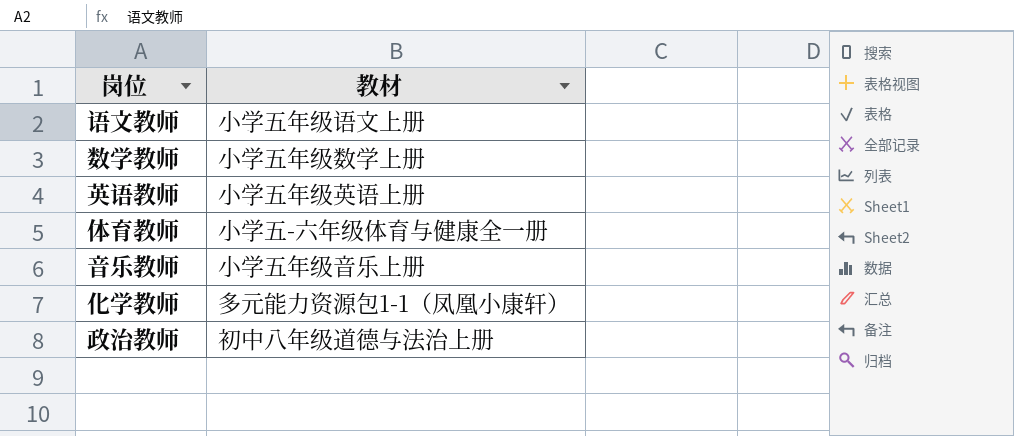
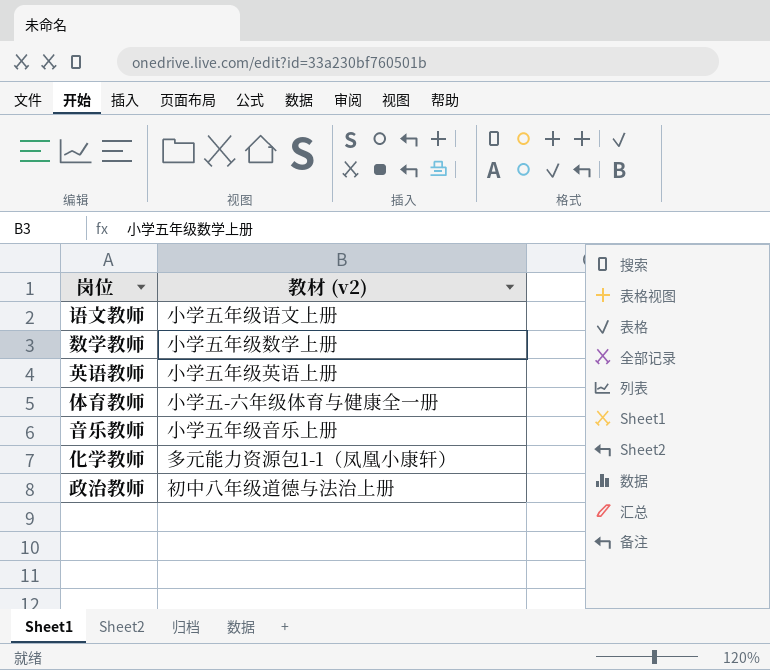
column name: 教材 -> 教材 (v2)

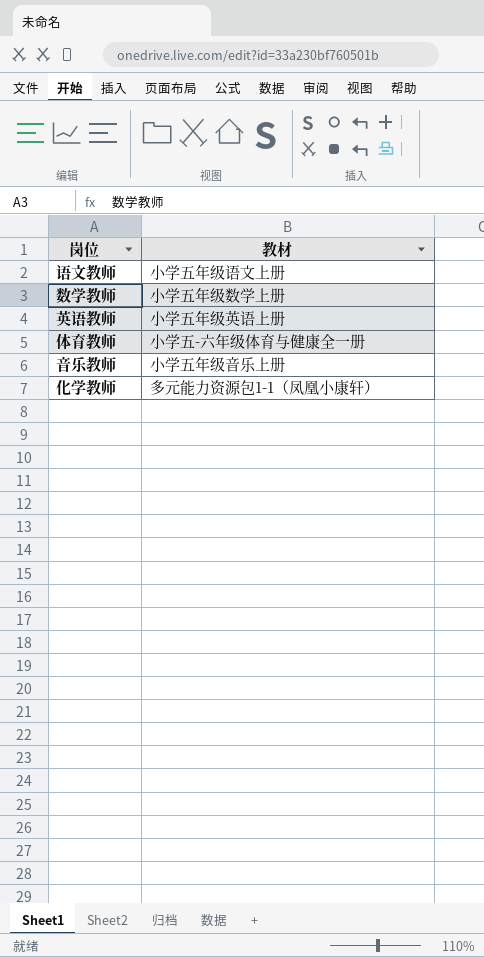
column name: 教材 (v2) -> 教材
row 政治教师: 初中八年级道德与法治上册 -> none

